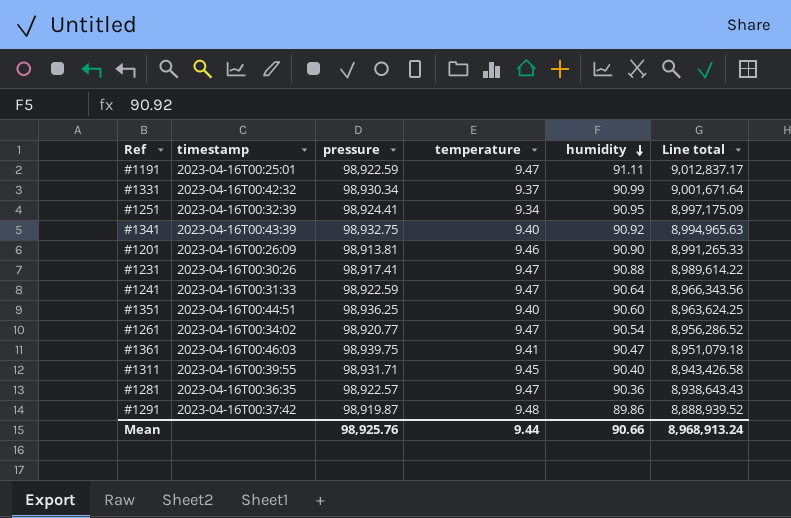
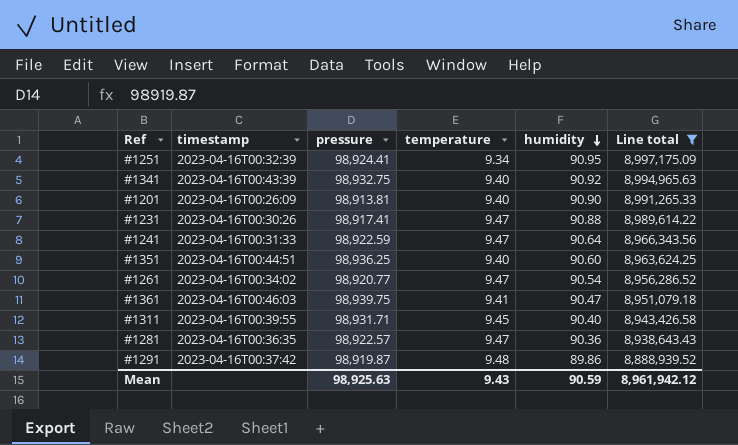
filter: none -> Line total <= 8,997,175.09
#1201 | temperature: 9.46 -> 9.40
Mean | pressure: 98,925.76 -> 98,925.63
Mean | temperature: 9.44 -> 9.43
Mean | humidity: 90.66 -> 90.59
Mean | Line total: 8,968,913.24 -> 8,961,942.12

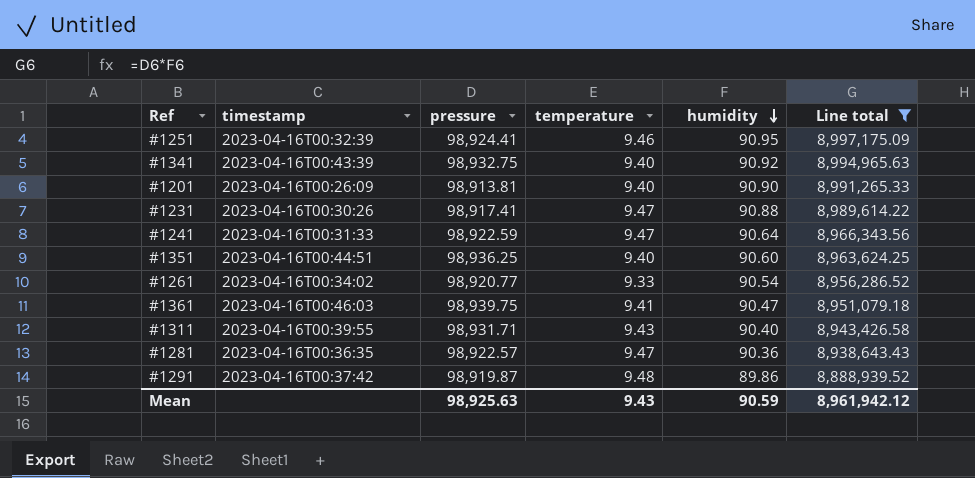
#1251 | temperature: 9.34 -> 9.46
#1261 | temperature: 9.47 -> 9.33
#1311 | temperature: 9.45 -> 9.43

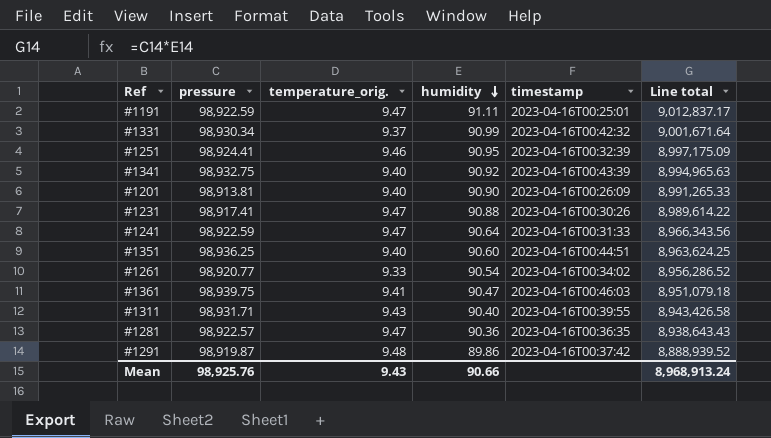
filter: Line total <= 8,997,175.09 -> none
column name: temperature -> temperature_orig.
column timestamp | position: 2 -> 5
Mean | pressure: 98,925.63 -> 98,925.76
Mean | humidity: 90.59 -> 90.66
Mean | Line total: 8,961,942.12 -> 8,968,913.24

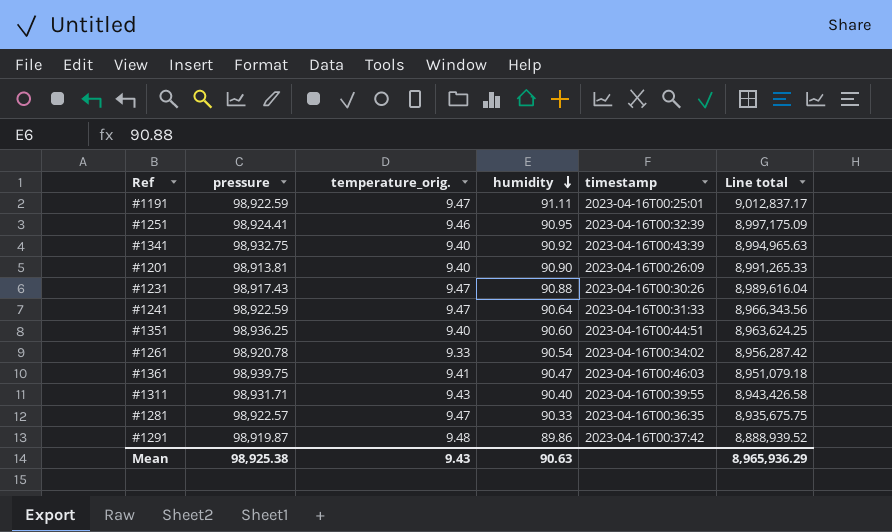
row #1331: 98,930.34 | 9.37 | 90.99 | 2023-04-16T00:42:32 | 9,001,671.64 -> none
#1231 | pressure: 98,917.41 -> 98,917.43
#1231 | Line total: 8,989,614.22 -> 8,989,616.04
#1261 | pressure: 98,920.77 -> 98,920.78
#1261 | Line total: 8,956,286.52 -> 8,956,287.42
#1281 | humidity: 90.36 -> 90.33
#1281 | Line total: 8,938,643.43 -> 8,935,675.75
Mean | pressure: 98,925.76 -> 98,925.38
Mean | humidity: 90.66 -> 90.63
Mean | Line total: 8,968,913.24 -> 8,965,936.29

